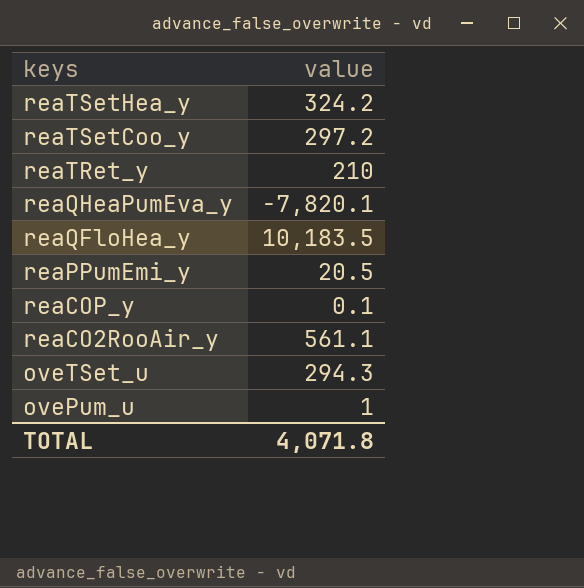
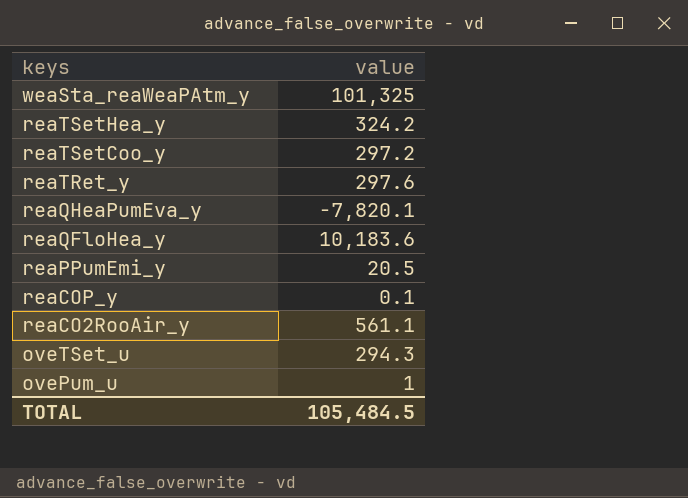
row weaSta_reaWeaPAtm_y: none -> 101,325
reaTRet_y | value: 210 -> 297.6
reaQFloHea_y | value: 10,183.5 -> 10,183.6
TOTAL | value: 4,071.8 -> 105,484.5

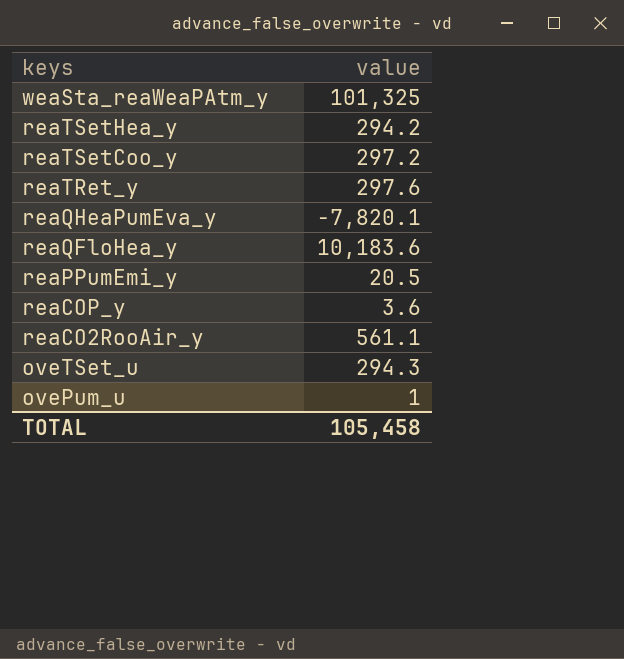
reaTSetHea_y | value: 324.2 -> 294.2
reaCOP_y | value: 0.1 -> 3.6
TOTAL | value: 105,484.5 -> 105,458

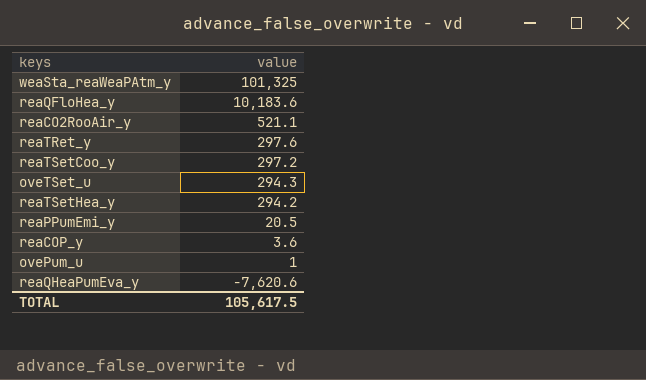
row order: keys descending -> value descending
reaCO2RooAir_y | value: 561.1 -> 521.1
reaQHeaPumEva_y | value: -7,820.1 -> -7,620.6
TOTAL | value: 105,458 -> 105,617.5

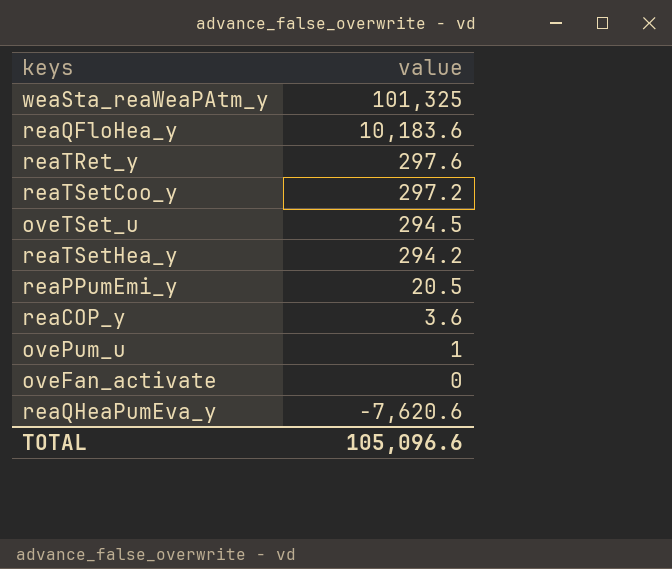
row reaCO2RooAir_y: 521.1 -> none
oveTSet_u | value: 294.3 -> 294.5
row oveFan_activate: none -> 0
TOTAL | value: 105,617.5 -> 105,096.6

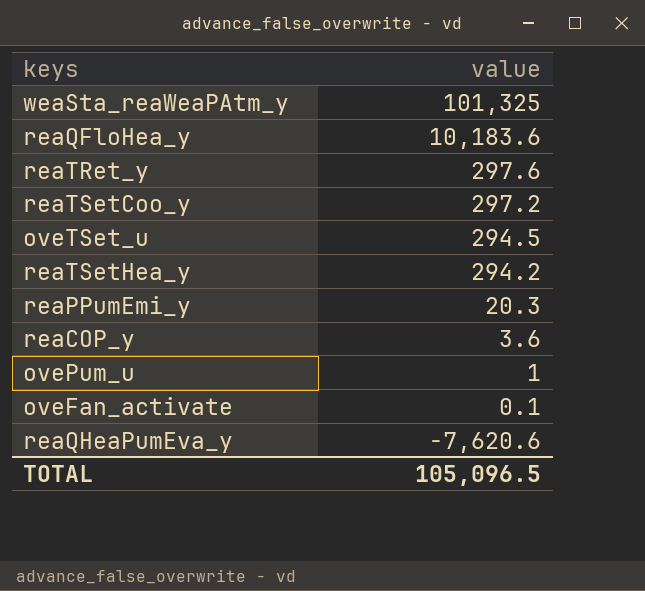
reaPPumEmi_y | value: 20.5 -> 20.3
oveFan_activate | value: 0 -> 0.1
TOTAL | value: 105,096.6 -> 105,096.5

